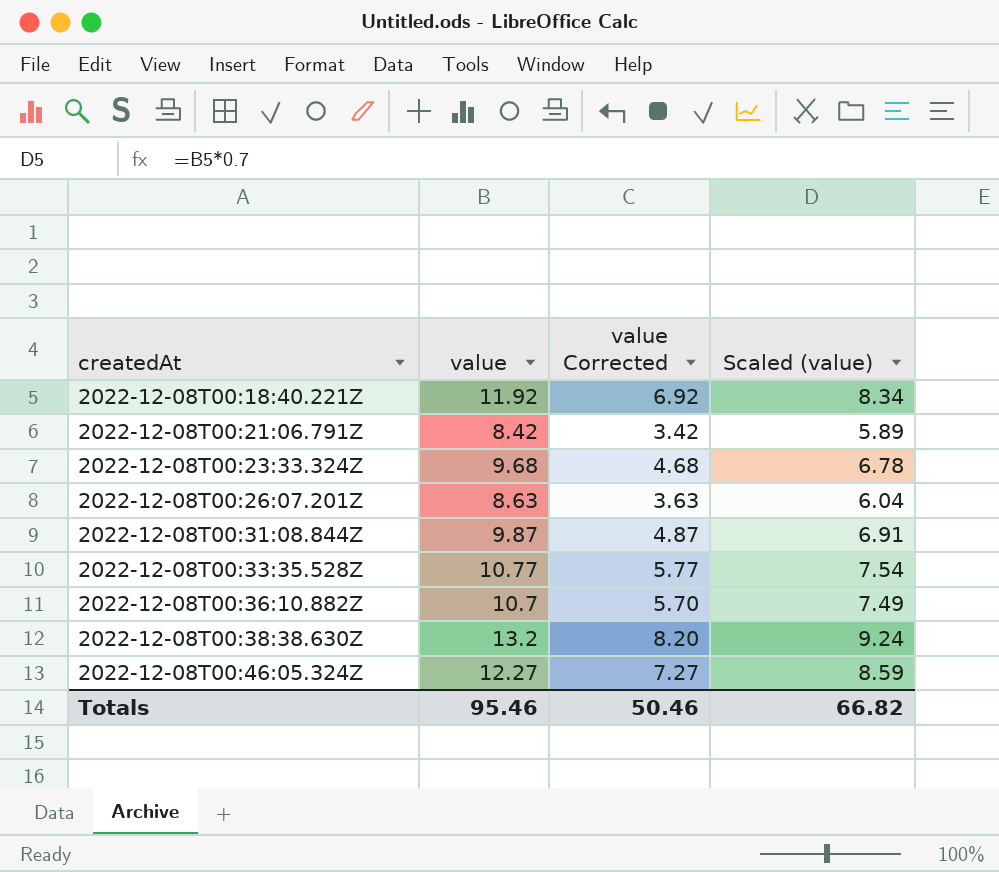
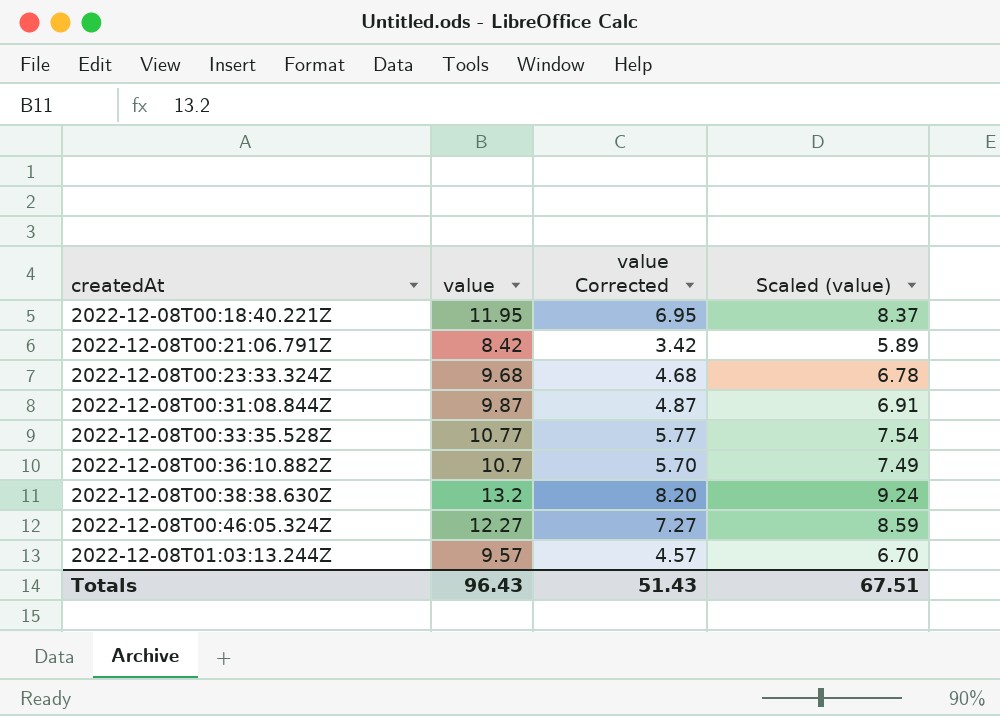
row 2022-12-08T00:26:07.201Z: 8.63 | 3.63 | 6.04 -> none
2022-12-08T00:18:40.221Z | value: 11.92 -> 11.95
2022-12-08T00:18:40.221Z | value Corrected: 6.92 -> 6.95
2022-12-08T00:18:40.221Z | Scaled (value): 8.34 -> 8.37
row 2022-12-08T01:03:13.244Z: none -> 9.57 | 4.57 | 6.70
Totals | value: 95.46 -> 96.43
Totals | value Corrected: 50.46 -> 51.43
Totals | Scaled (value): 66.82 -> 67.51

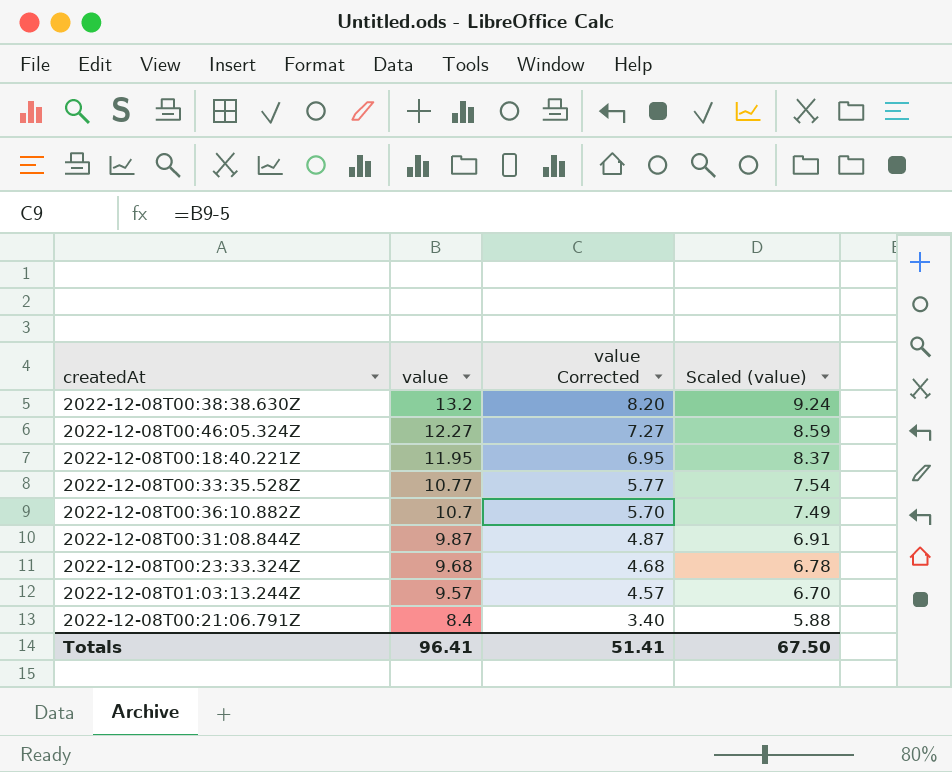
row order: createdAt ascending -> value descending
2022-12-08T00:21:06.791Z | value: 8.42 -> 8.4
2022-12-08T00:21:06.791Z | value Corrected: 3.42 -> 3.40
2022-12-08T00:21:06.791Z | Scaled (value): 5.89 -> 5.88
Totals | value: 96.43 -> 96.41
Totals | value Corrected: 51.43 -> 51.41
Totals | Scaled (value): 67.51 -> 67.50

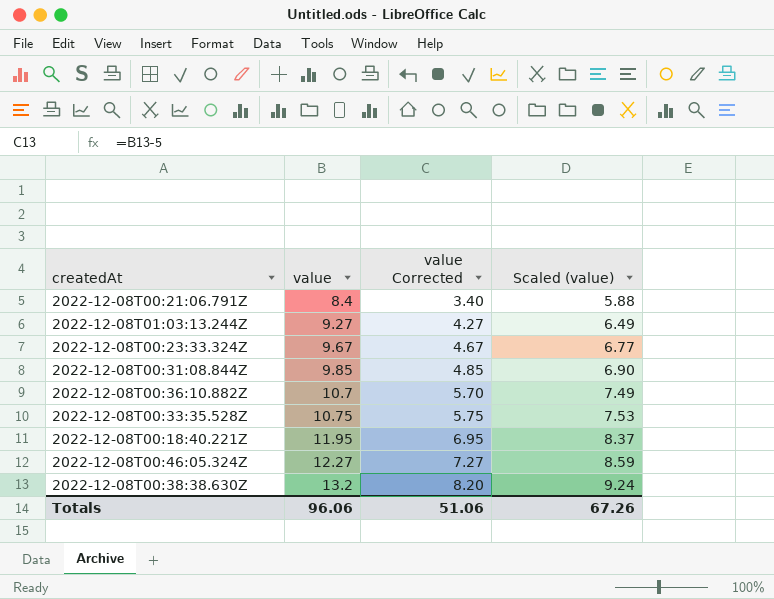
row order: value descending -> value ascending
2022-12-08T01:03:13.244Z | value: 9.57 -> 9.27
2022-12-08T01:03:13.244Z | value Corrected: 4.57 -> 4.27
2022-12-08T01:03:13.244Z | Scaled (value): 6.70 -> 6.49
2022-12-08T00:23:33.324Z | value: 9.68 -> 9.67
2022-12-08T00:23:33.324Z | value Corrected: 4.68 -> 4.67
2022-12-08T00:23:33.324Z | Scaled (value): 6.78 -> 6.77
2022-12-08T00:31:08.844Z | value: 9.87 -> 9.85
2022-12-08T00:31:08.844Z | value Corrected: 4.87 -> 4.85
2022-12-08T00:31:08.844Z | Scaled (value): 6.91 -> 6.90
2022-12-08T00:33:35.528Z | value: 10.77 -> 10.75
2022-12-08T00:33:35.528Z | value Corrected: 5.77 -> 5.75
2022-12-08T00:33:35.528Z | Scaled (value): 7.54 -> 7.53
Totals | value: 96.41 -> 96.06
Totals | value Corrected: 51.41 -> 51.06
Totals | Scaled (value): 67.50 -> 67.26

